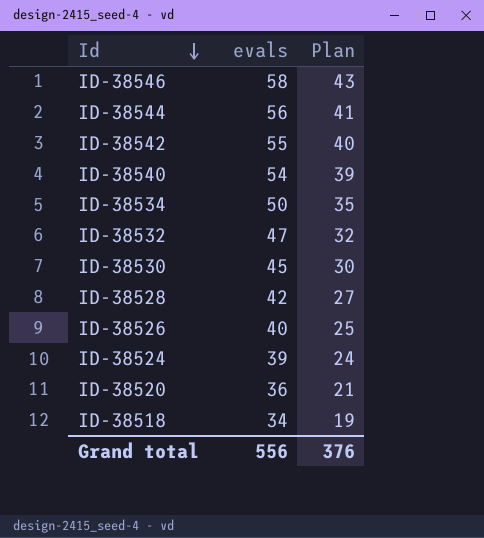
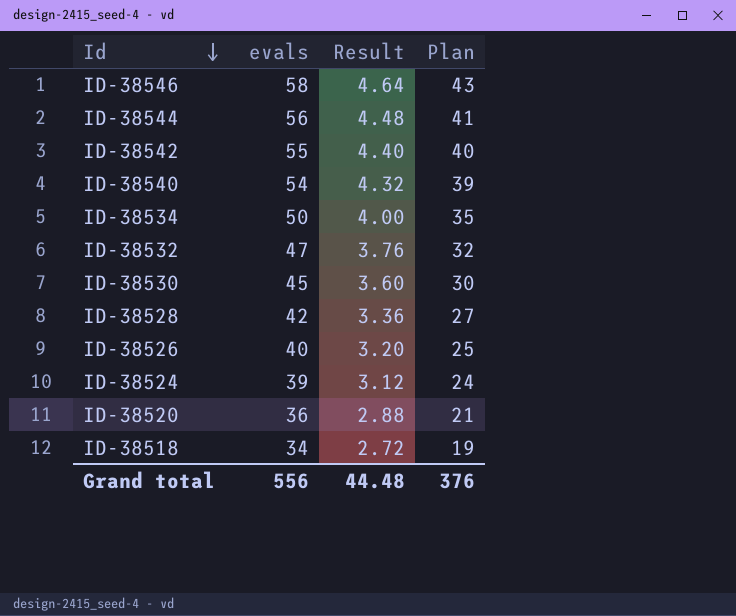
column Result | formula: none -> [evals] * 0.08

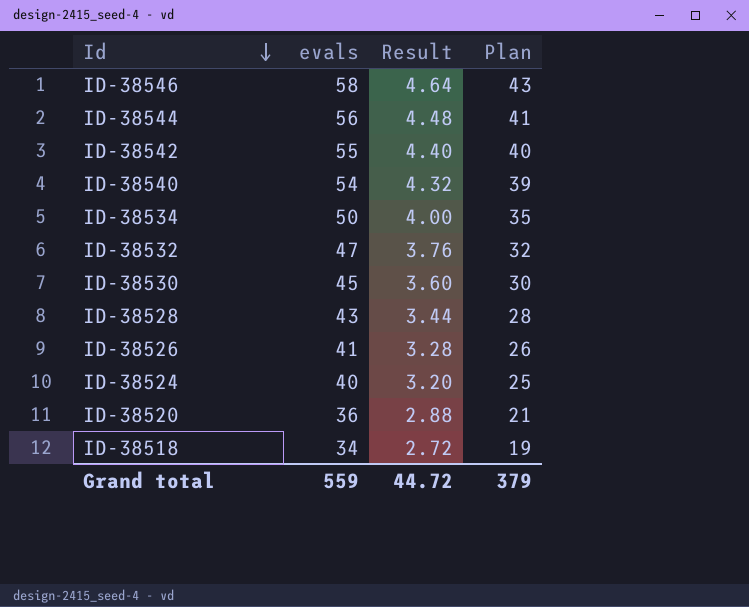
ID-38528 | evals: 42 -> 43
ID-38528 | Result: 3.36 -> 3.44
ID-38528 | Plan: 27 -> 28
ID-38526 | evals: 40 -> 41
ID-38526 | Result: 3.20 -> 3.28
ID-38526 | Plan: 25 -> 26
ID-38524 | evals: 39 -> 40
ID-38524 | Result: 3.12 -> 3.20
ID-38524 | Plan: 24 -> 25
Grand total | evals: 556 -> 559
Grand total | Result: 44.48 -> 44.72
Grand total | Plan: 376 -> 379

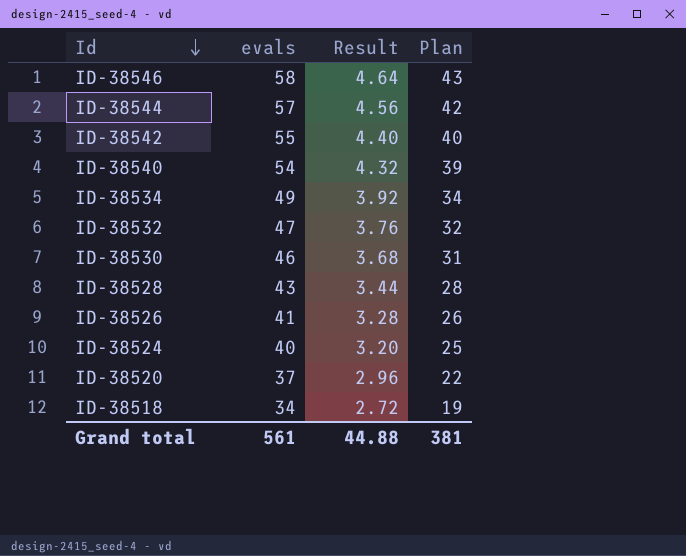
ID-38544 | evals: 56 -> 57
ID-38544 | Result: 4.48 -> 4.56
ID-38544 | Plan: 41 -> 42
ID-38534 | evals: 50 -> 49
ID-38534 | Result: 4.00 -> 3.92
ID-38534 | Plan: 35 -> 34
ID-38530 | evals: 45 -> 46
ID-38530 | Result: 3.60 -> 3.68
ID-38530 | Plan: 30 -> 31
ID-38520 | evals: 36 -> 37
ID-38520 | Result: 2.88 -> 2.96
ID-38520 | Plan: 21 -> 22
Grand total | evals: 559 -> 561
Grand total | Result: 44.72 -> 44.88
Grand total | Plan: 379 -> 381

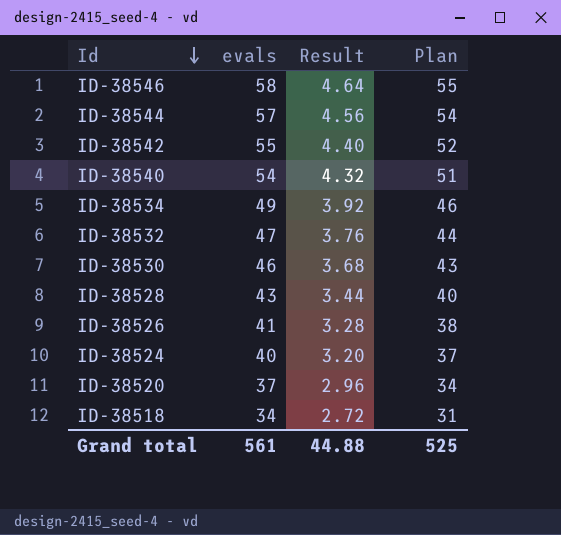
column Plan | formula: [evals] - 15 -> [evals] - 3
Grand total | Plan: 381 -> 525

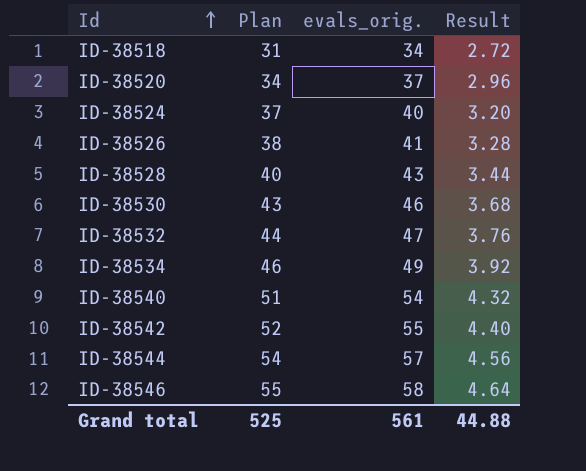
row order: Id descending -> Id ascending
column Plan | position: 4 -> 2
column name: evals -> evals_orig.

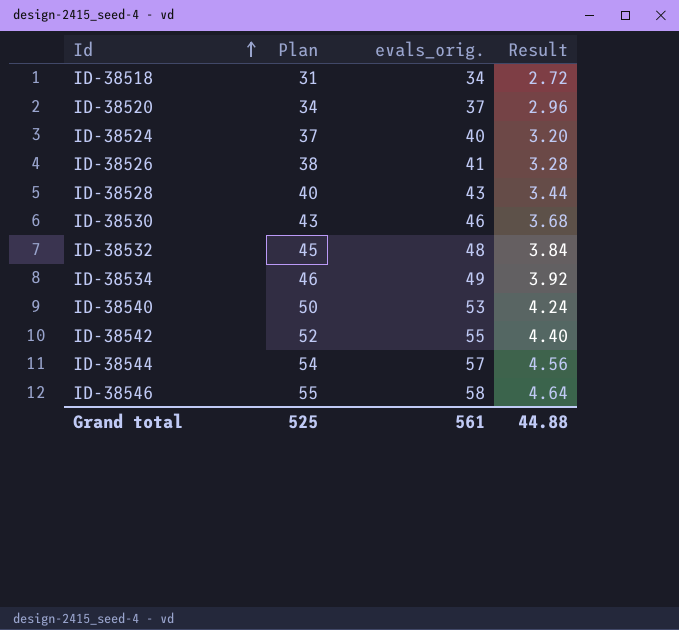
ID-38532 | Plan: 44 -> 45
ID-38532 | evals_orig.: 47 -> 48
ID-38532 | Result: 3.76 -> 3.84
ID-38540 | Plan: 51 -> 50
ID-38540 | evals_orig.: 54 -> 53
ID-38540 | Result: 4.32 -> 4.24

